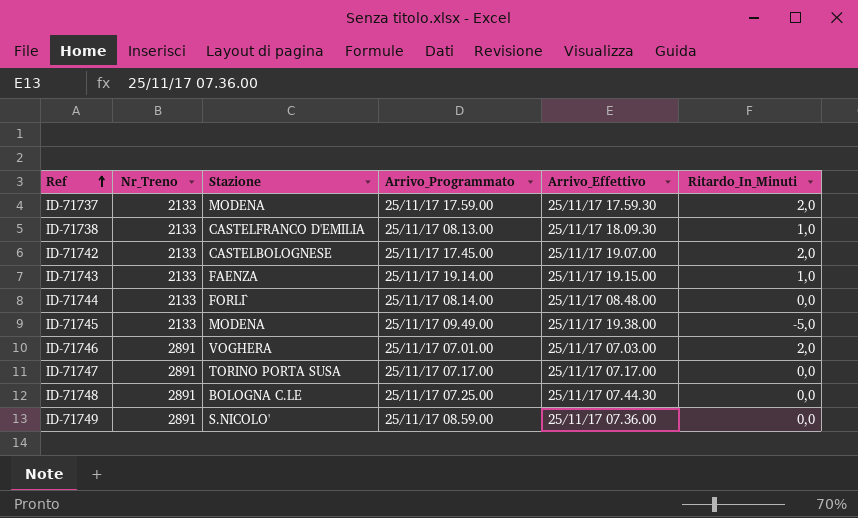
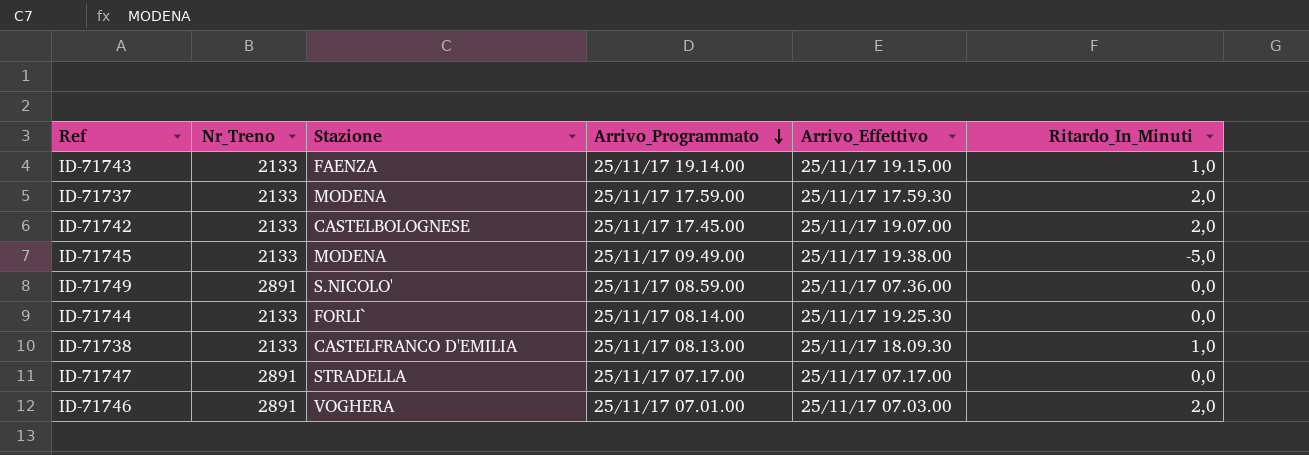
row order: Ref ascending -> Arrivo_Programmato descending
row ID-71748: 2891 | BOLOGNA C.LE | 25/11/17 07.25.00 | 25/11/17 07.44.30 | 0,0 -> none
ID-71744 | Arrivo_Effettivo: 25/11/17 08.48.00 -> 25/11/17 19.25.30
ID-71747 | Stazione: TORINO PORTA SUSA -> STRADELLA

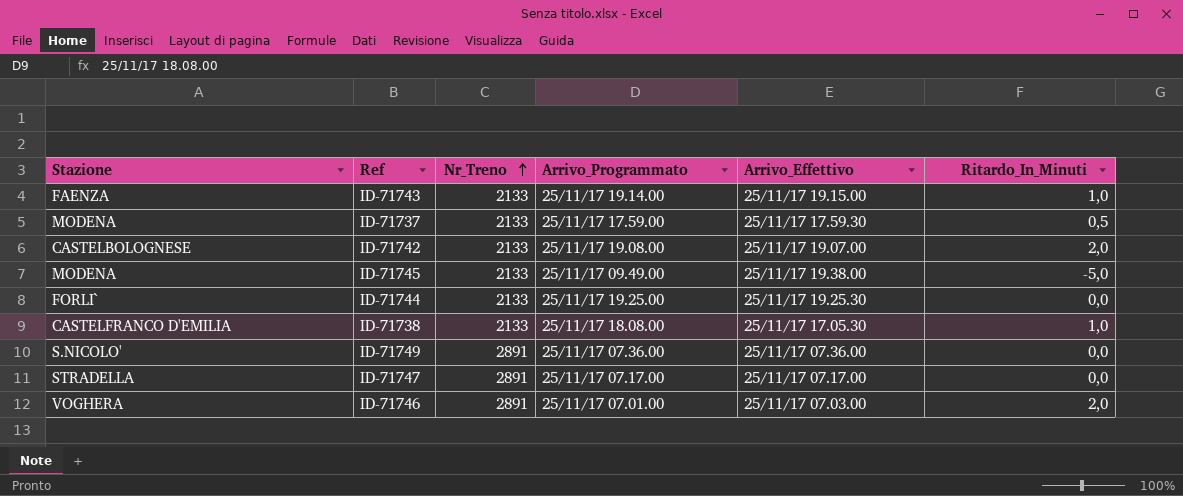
row order: Arrivo_Programmato descending -> Nr_Treno ascending
column Stazione | position: 3 -> 1
ID-71737 | Ritardo_In_Minuti: 2,0 -> 0,5
ID-71742 | Arrivo_Programmato: 25/11/17 17.45.00 -> 25/11/17 19.08.00
ID-71744 | Arrivo_Programmato: 25/11/17 08.14.00 -> 25/11/17 19.25.00
ID-71738 | Arrivo_Programmato: 25/11/17 08.13.00 -> 25/11/17 18.08.00
ID-71738 | Arrivo_Effettivo: 25/11/17 18.09.30 -> 25/11/17 17.05.30
ID-71749 | Arrivo_Programmato: 25/11/17 08.59.00 -> 25/11/17 07.36.00

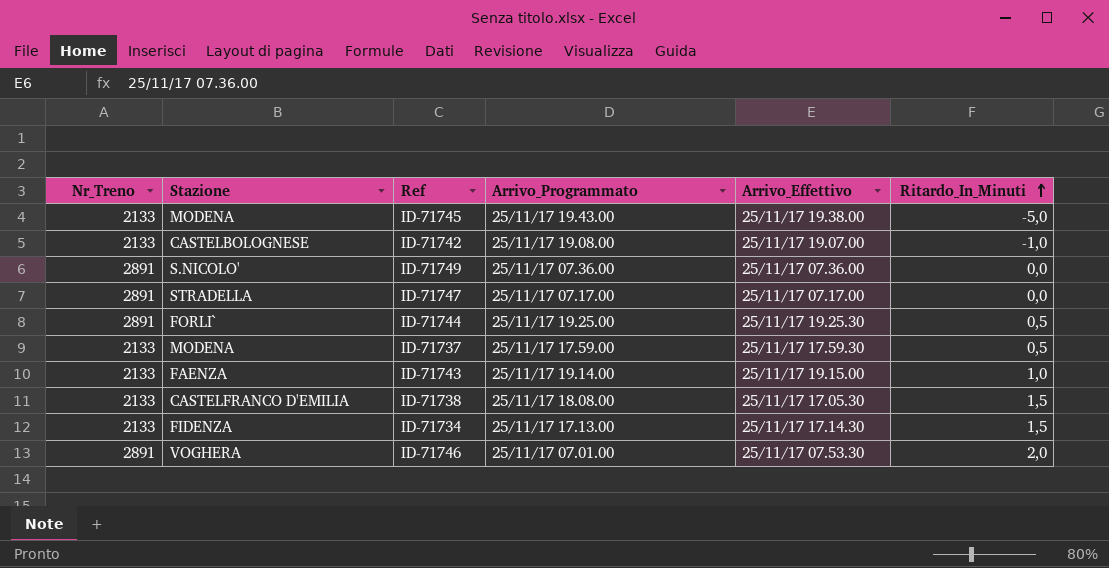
row order: Nr_Treno ascending -> Ritardo_In_Minuti ascending
column Nr_Treno | position: 3 -> 1
ID-71745 | Arrivo_Programmato: 25/11/17 09.49.00 -> 25/11/17 19.43.00
ID-71742 | Ritardo_In_Minuti: 2,0 -> -1,0
ID-71744 | Nr_Treno: 2133 -> 2891
ID-71744 | Ritardo_In_Minuti: 0,0 -> 0,5
ID-71738 | Ritardo_In_Minuti: 1,0 -> 1,5
row ID-71734: none -> 2133 | FIDENZA | 25/11/17 17.13.00 | 25/11/17 17.14.30 | 1,5
ID-71746 | Arrivo_Effettivo: 25/11/17 07.03.00 -> 25/11/17 07.53.30

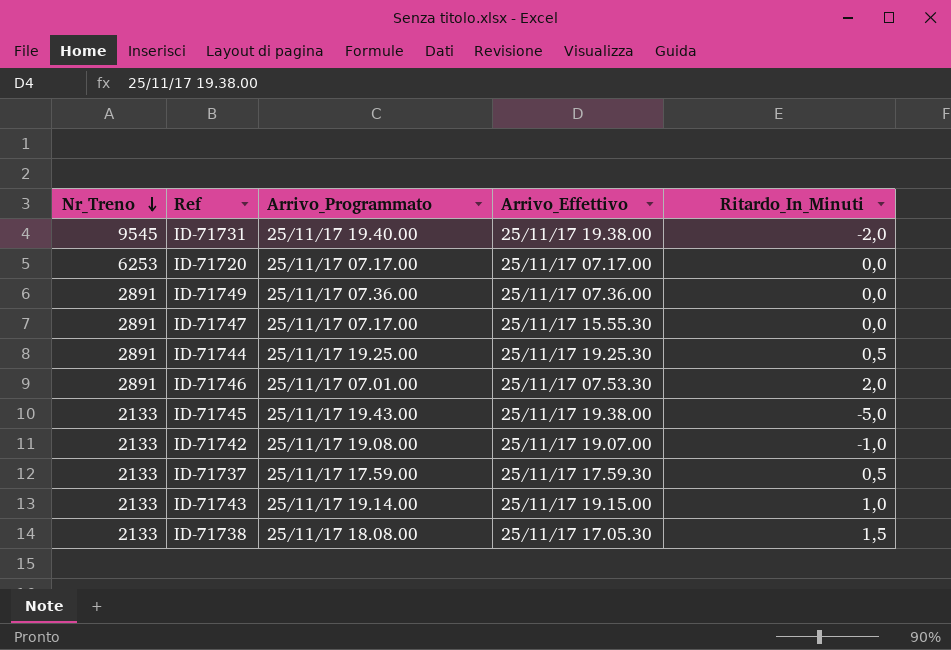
row order: Ritardo_In_Minuti ascending -> Nr_Treno descending
column Stazione | position: 2 -> none
row ID-71734: 2133 | FIDENZA | 25/11/17 17.13.00 | 25/11/17 17.14.30 | 1,5 -> none
row ID-71731: none -> 9545 | 25/11/17 19.40.00 | 25/11/17 19.38.00 | -2,0
row ID-71720: none -> 6253 | 25/11/17 07.17.00 | 25/11/17 07.17.00 | 0,0
ID-71747 | Arrivo_Effettivo: 25/11/17 07.17.00 -> 25/11/17 15.55.30

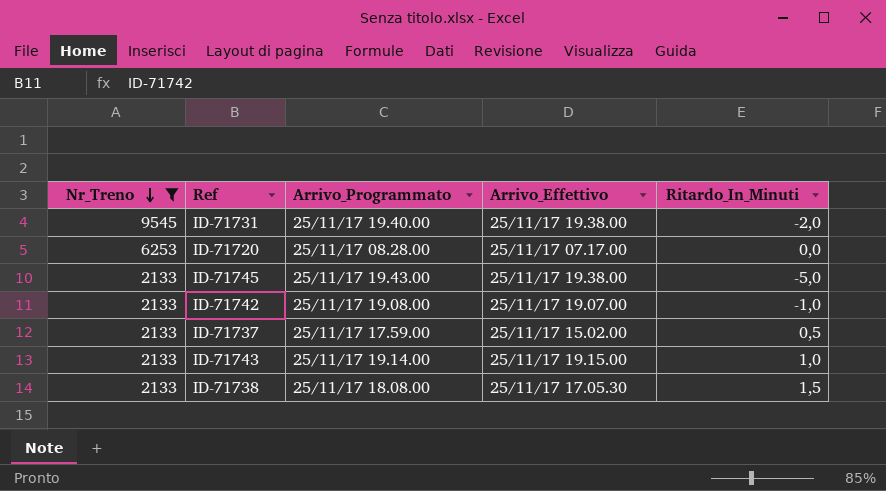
filter: none -> Nr_Treno != 2891
ID-71720 | Arrivo_Programmato: 25/11/17 07.17.00 -> 25/11/17 08.28.00
ID-71737 | Arrivo_Effettivo: 25/11/17 17.59.30 -> 25/11/17 15.02.00

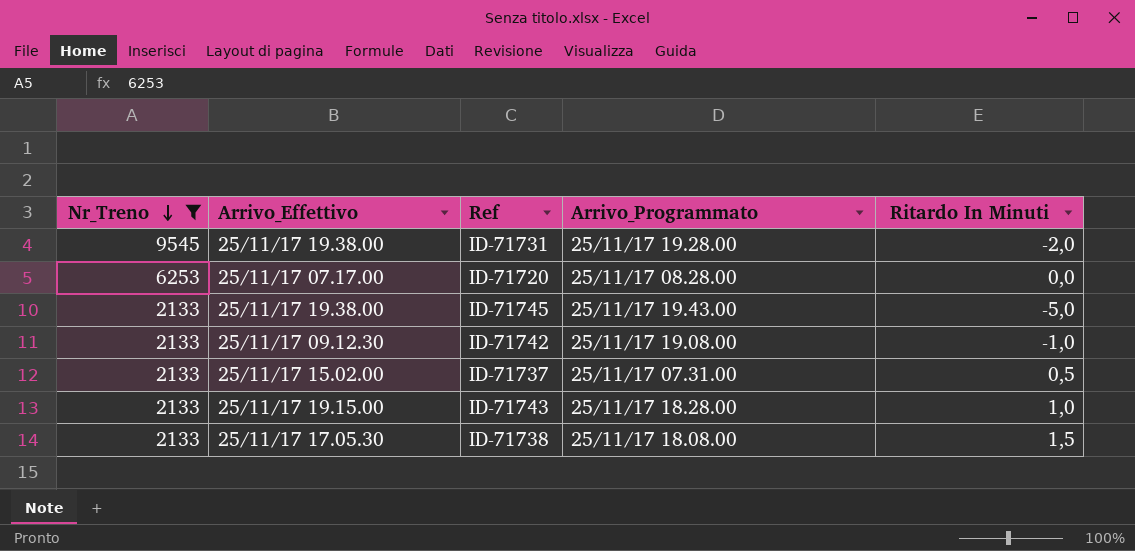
column Arrivo_Effettivo | position: 4 -> 2
column name: Ritardo_In_Minuti -> Ritardo In Minuti
ID-71731 | Arrivo_Programmato: 25/11/17 19.40.00 -> 25/11/17 19.28.00
ID-71742 | Arrivo_Effettivo: 25/11/17 19.07.00 -> 25/11/17 09.12.30
ID-71737 | Arrivo_Programmato: 25/11/17 17.59.00 -> 25/11/17 07.31.00
ID-71743 | Arrivo_Programmato: 25/11/17 19.14.00 -> 25/11/17 18.28.00

